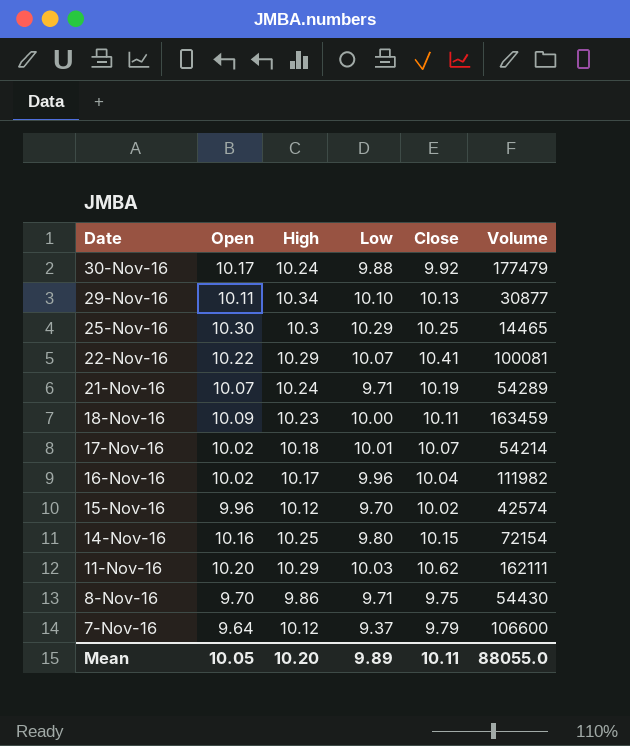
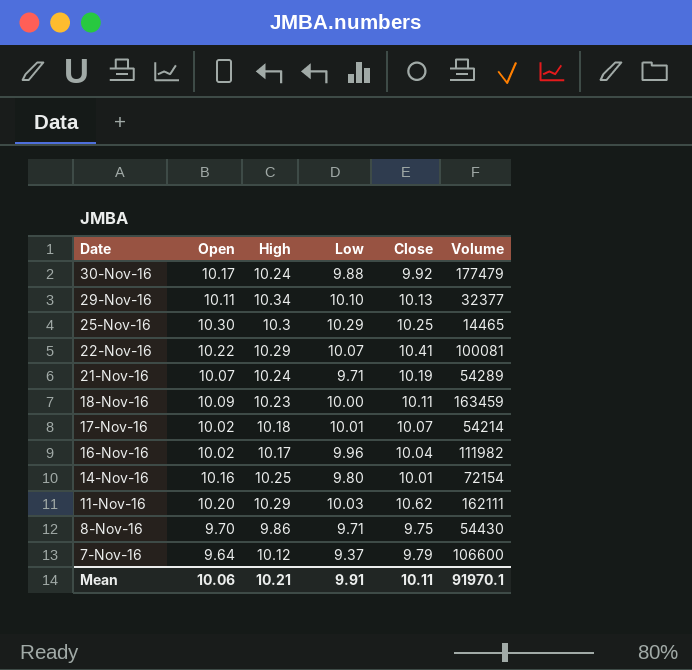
row 15-Nov-16: 9.96 | 10.12 | 9.70 | 10.02 | 42574 -> none
29-Nov-16 | Volume: 30877 -> 32377
14-Nov-16 | Close: 10.15 -> 10.01
Mean | Open: 10.05 -> 10.06
Mean | High: 10.20 -> 10.21
Mean | Low: 9.89 -> 9.91
Mean | Volume: 88055.0 -> 91970.1

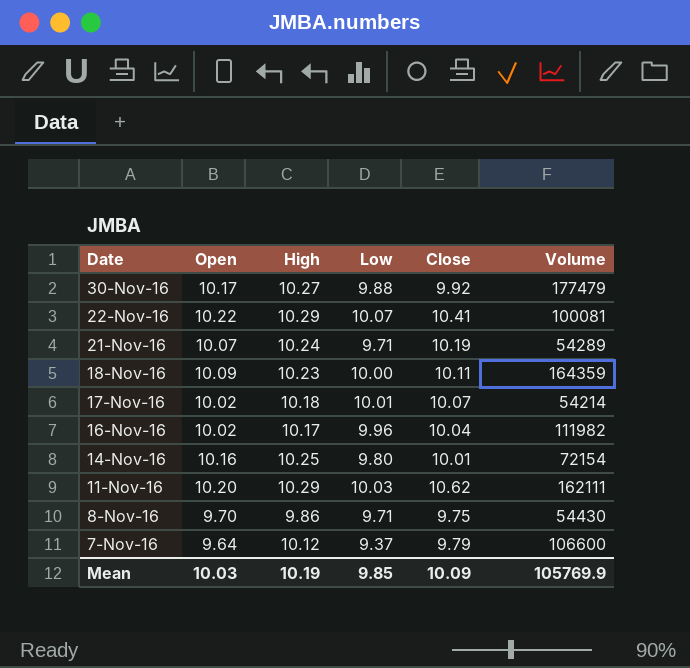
row 29-Nov-16: 10.11 | 10.34 | 10.10 | 10.13 | 32377 -> none
row 25-Nov-16: 10.30 | 10.3 | 10.29 | 10.25 | 14465 -> none
30-Nov-16 | High: 10.24 -> 10.27
18-Nov-16 | Volume: 163459 -> 164359
Mean | Open: 10.06 -> 10.03
Mean | High: 10.21 -> 10.19
Mean | Low: 9.91 -> 9.85
Mean | Close: 10.11 -> 10.09
Mean | Volume: 91970.1 -> 105769.9

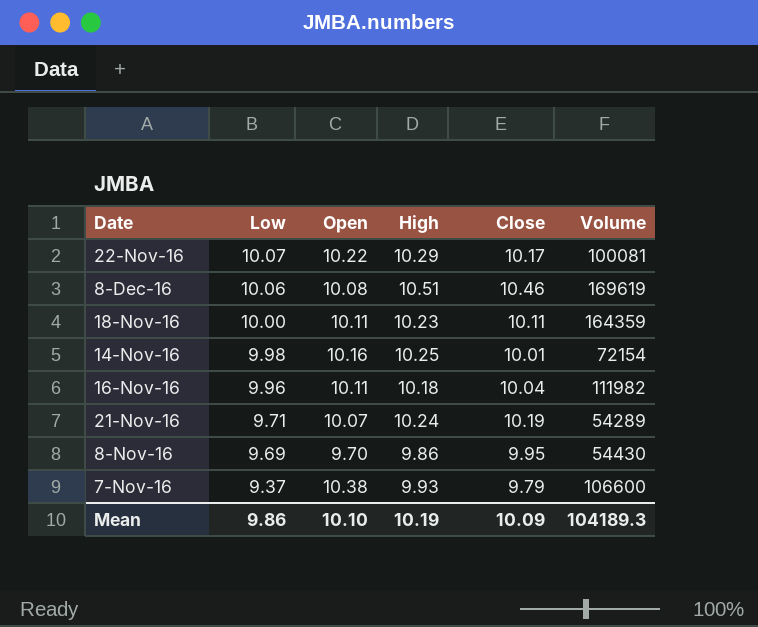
row order: Date descending -> Low descending
column Low | position: 4 -> 2
row 30-Nov-16: 10.17 | 10.27 | 9.88 | 9.92 | 177479 -> none
row 17-Nov-16: 10.02 | 10.18 | 10.01 | 10.07 | 54214 -> none
row 11-Nov-16: 10.20 | 10.29 | 10.03 | 10.62 | 162111 -> none
22-Nov-16 | Close: 10.41 -> 10.17
row 8-Dec-16: none -> 10.06 | 10.08 | 10.51 | 10.46 | 169619
18-Nov-16 | Open: 10.09 -> 10.11
14-Nov-16 | Low: 9.80 -> 9.98
16-Nov-16 | Open: 10.02 -> 10.11
16-Nov-16 | High: 10.17 -> 10.18
8-Nov-16 | Low: 9.71 -> 9.69
8-Nov-16 | Close: 9.75 -> 9.95
7-Nov-16 | Open: 9.64 -> 10.38
7-Nov-16 | High: 10.12 -> 9.93
Mean | Low: 9.85 -> 9.86
Mean | Open: 10.03 -> 10.10
Mean | Volume: 105769.9 -> 104189.3

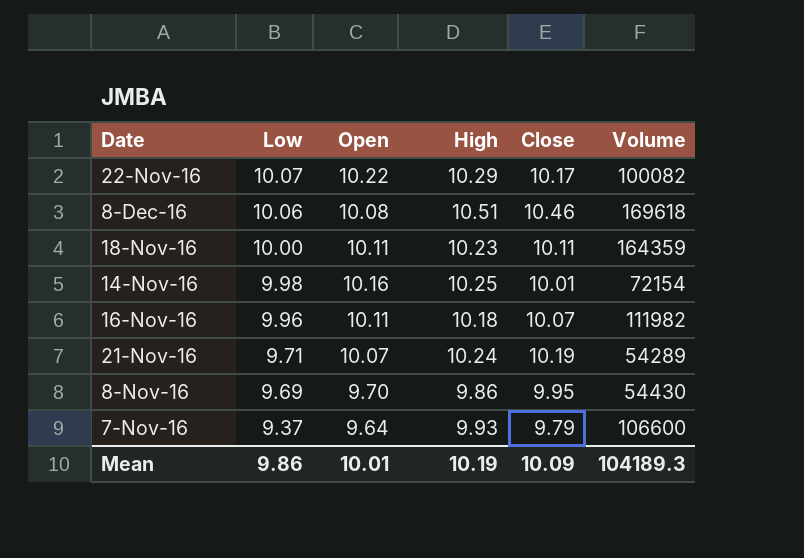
22-Nov-16 | Volume: 100081 -> 100082
8-Dec-16 | Volume: 169619 -> 169618
16-Nov-16 | Close: 10.04 -> 10.07
7-Nov-16 | Open: 10.38 -> 9.64
Mean | Open: 10.10 -> 10.01

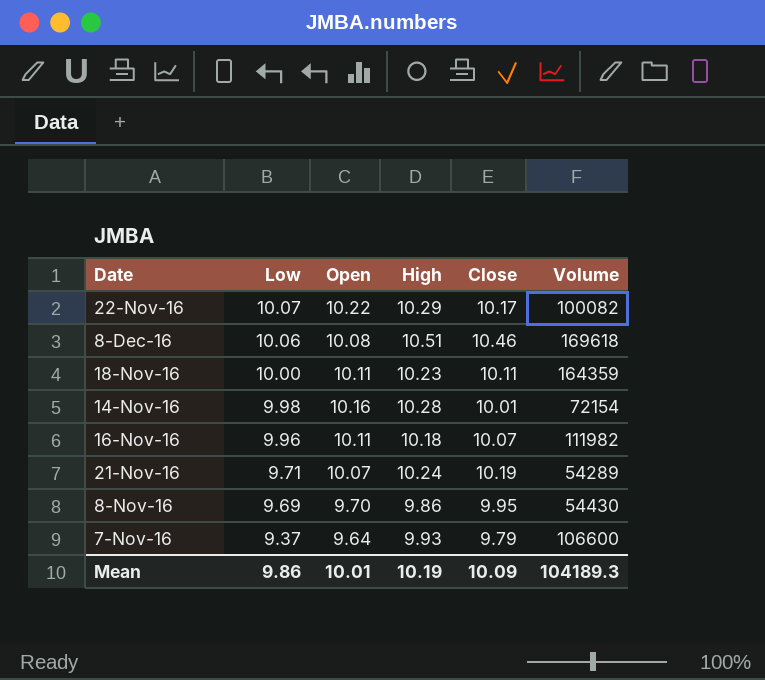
14-Nov-16 | High: 10.25 -> 10.28

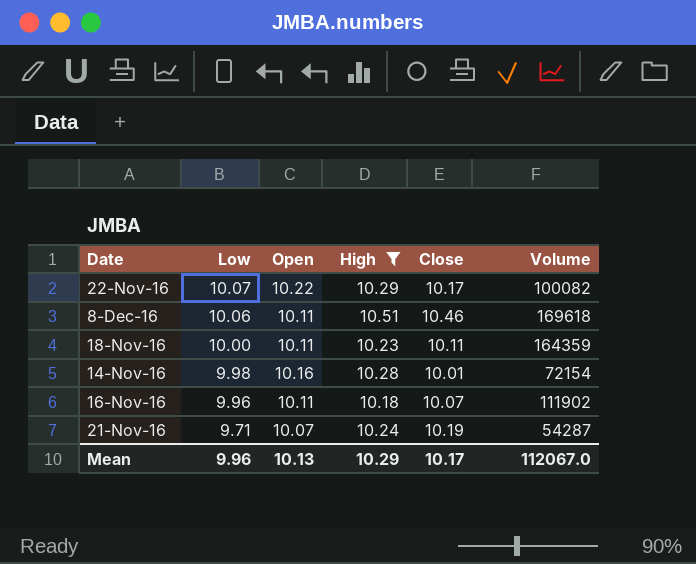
filter: none -> High >= 10.18
8-Dec-16 | Open: 10.08 -> 10.11
16-Nov-16 | Volume: 111982 -> 111902
21-Nov-16 | Volume: 54289 -> 54287
Mean | Low: 9.86 -> 9.96
Mean | Open: 10.01 -> 10.13
Mean | High: 10.19 -> 10.29
Mean | Close: 10.09 -> 10.17
Mean | Volume: 104189.3 -> 112067.0

